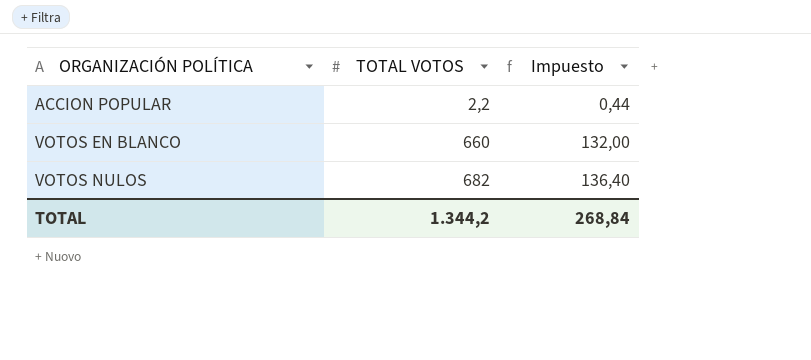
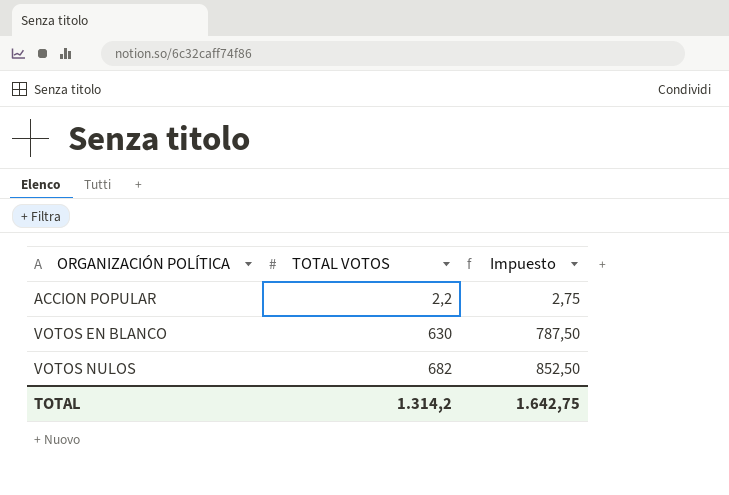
column Impuesto | formula: [TOTAL VOTOS] * 0,2 -> [TOTAL VOTOS] * 1,25
VOTOS EN BLANCO | TOTAL VOTOS: 660 -> 630
TOTAL | TOTAL VOTOS: 1.344,2 -> 1.314,2
TOTAL | Impuesto: 268,84 -> 1.642,75

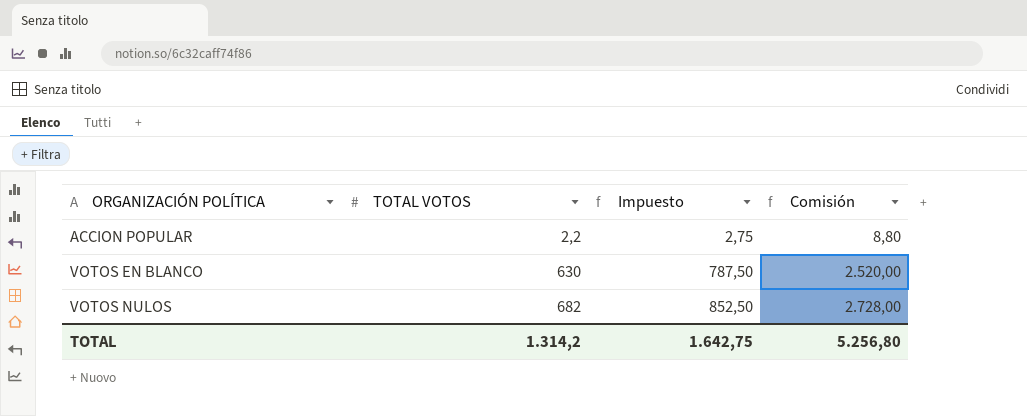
column Comisión | formula: none -> [TOTAL VOTOS] * 4

